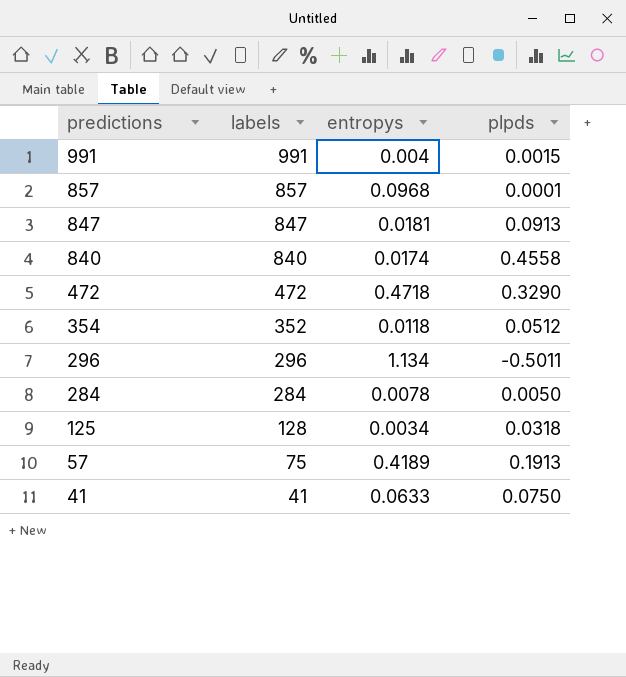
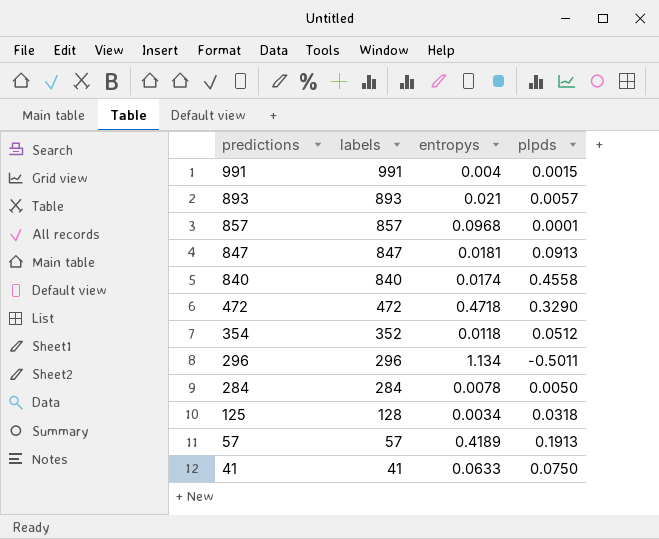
row 893: none -> 893 | 0.021 | 0.0057
57 | labels: 75 -> 57

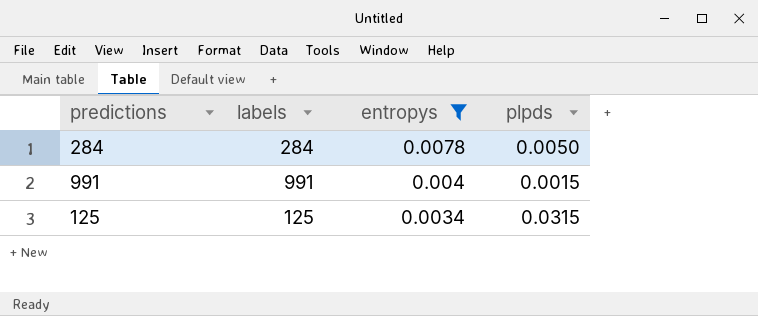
filter: none -> entropys <= 0.0078
row order: predictions descending -> entropys descending
125 | labels: 128 -> 125
125 | plpds: 0.0318 -> 0.0315

